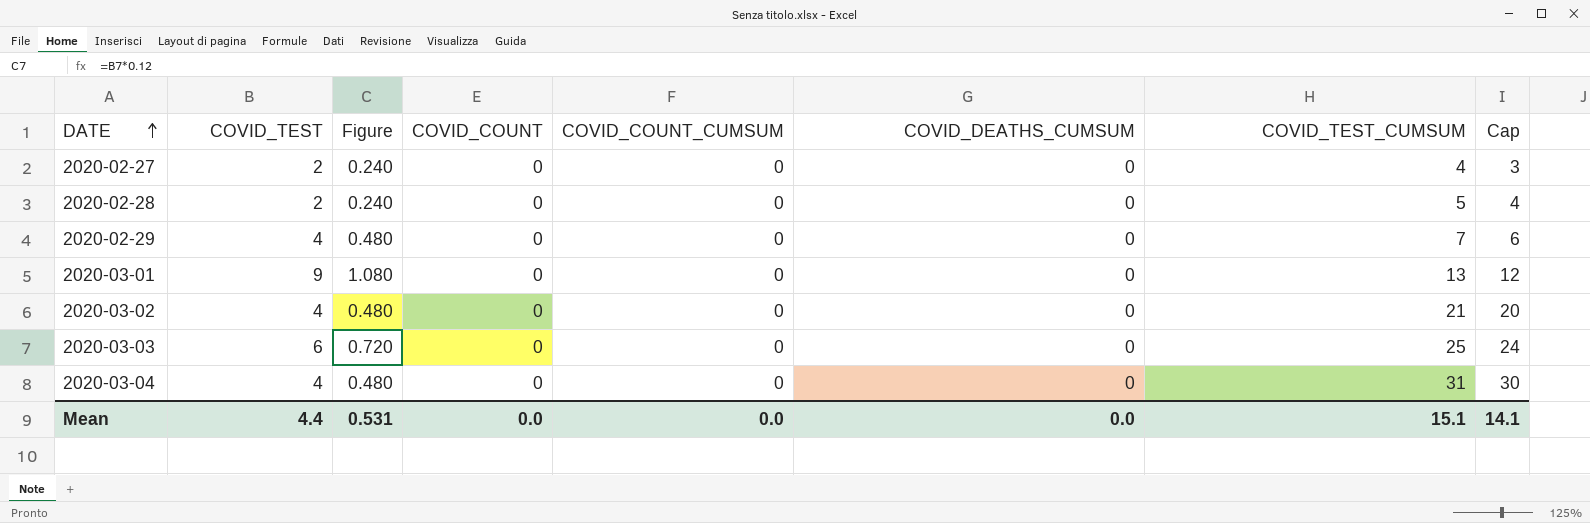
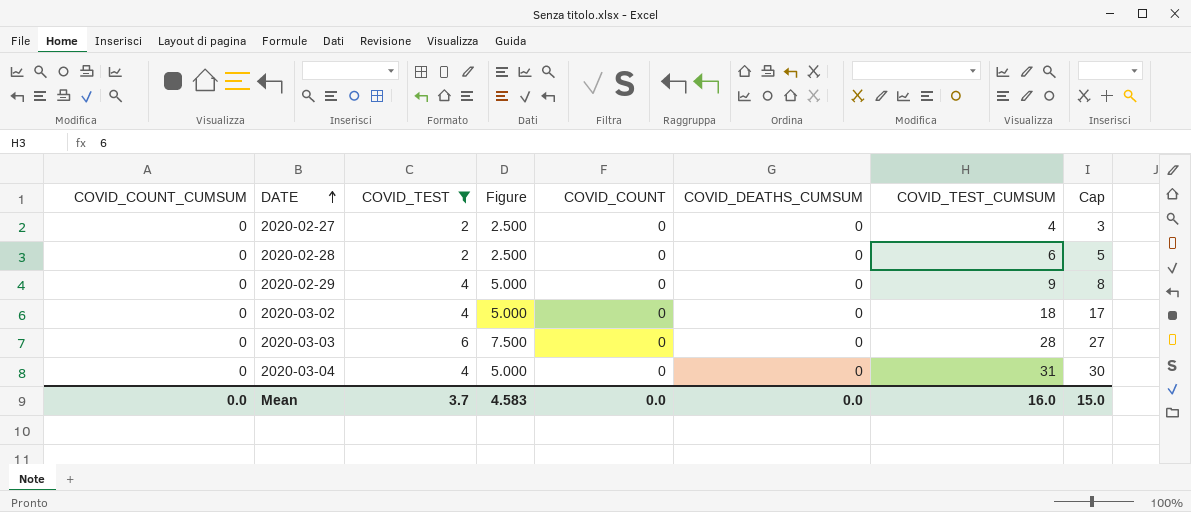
filter: none -> COVID_TEST != 9
column COVID_COUNT_CUMSUM | position: 5 -> 1
column Figure | formula: [COVID_TEST] * 0.12 -> [COVID_TEST] * 1.25
2020-02-28 | COVID_TEST_CUMSUM: 5 -> 6
2020-02-28 | Cap: 4 -> 5
2020-02-29 | COVID_TEST_CUMSUM: 7 -> 9
2020-02-29 | Cap: 6 -> 8
2020-03-02 | COVID_TEST_CUMSUM: 21 -> 18
2020-03-02 | Cap: 20 -> 17
2020-03-03 | COVID_TEST_CUMSUM: 25 -> 28
2020-03-03 | Cap: 24 -> 27
Mean | COVID_TEST: 4.4 -> 3.7
Mean | Figure: 0.531 -> 4.583
Mean | COVID_TEST_CUMSUM: 15.1 -> 16.0
Mean | Cap: 14.1 -> 15.0

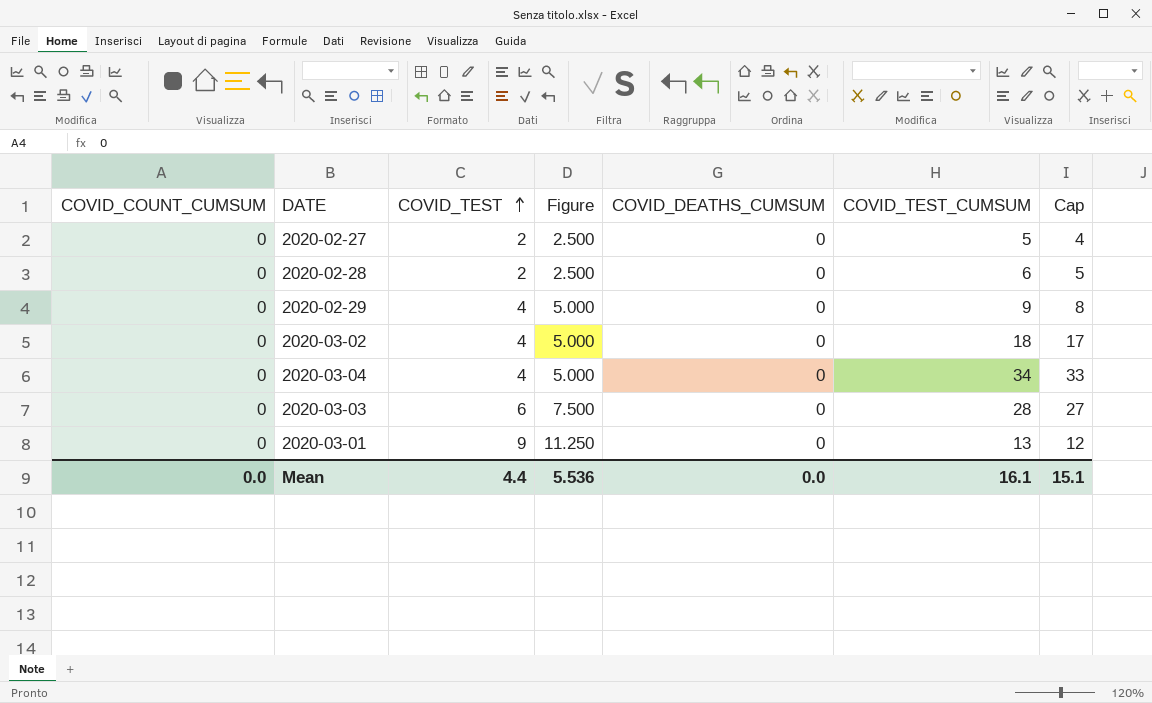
filter: COVID_TEST != 9 -> none
row order: DATE ascending -> COVID_TEST ascending
column COVID_COUNT | position: 5 -> none
2020-02-27 | COVID_TEST_CUMSUM: 4 -> 5
2020-02-27 | Cap: 3 -> 4
2020-03-04 | COVID_TEST_CUMSUM: 31 -> 34
2020-03-04 | Cap: 30 -> 33
Mean | COVID_TEST: 3.7 -> 4.4
Mean | Figure: 4.583 -> 5.536
Mean | COVID_TEST_CUMSUM: 16.0 -> 16.1
Mean | Cap: 15.0 -> 15.1

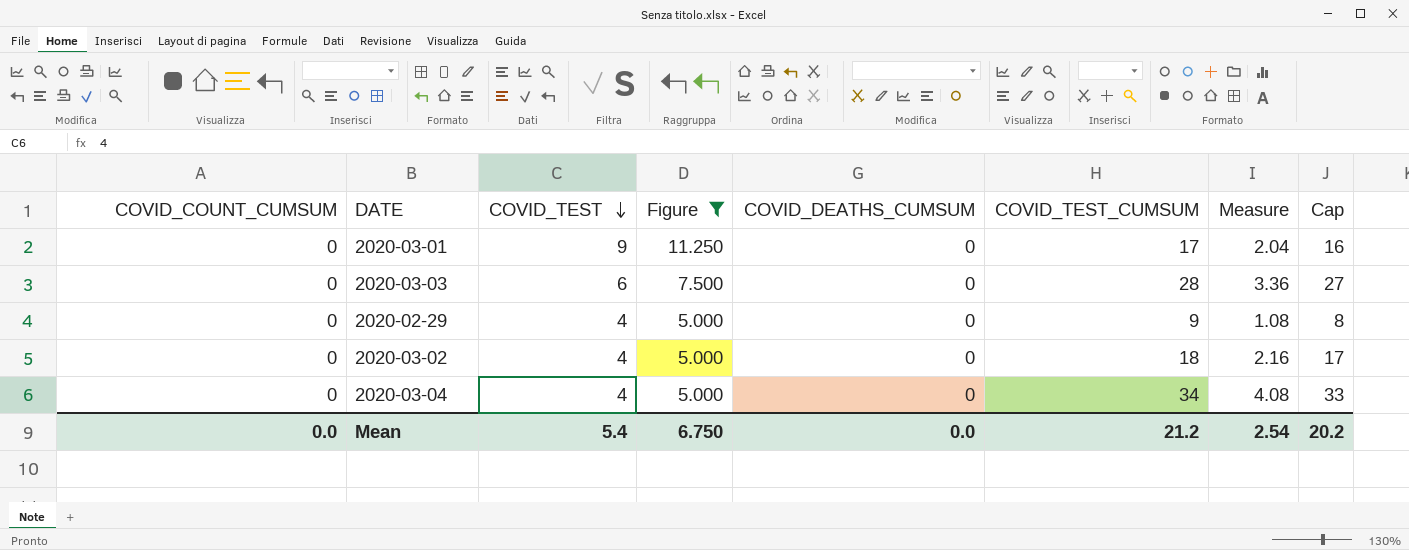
filter: none -> Figure != 2.500
row order: COVID_TEST ascending -> COVID_TEST descending
column Measure | formula: none -> [COVID_TEST_CUMSUM] * 0.12
2020-03-01 | COVID_TEST_CUMSUM: 13 -> 17
2020-03-01 | Cap: 12 -> 16
Mean | COVID_TEST: 4.4 -> 5.4
Mean | Figure: 5.536 -> 6.750
Mean | COVID_TEST_CUMSUM: 16.1 -> 21.2
Mean | Cap: 15.1 -> 20.2

